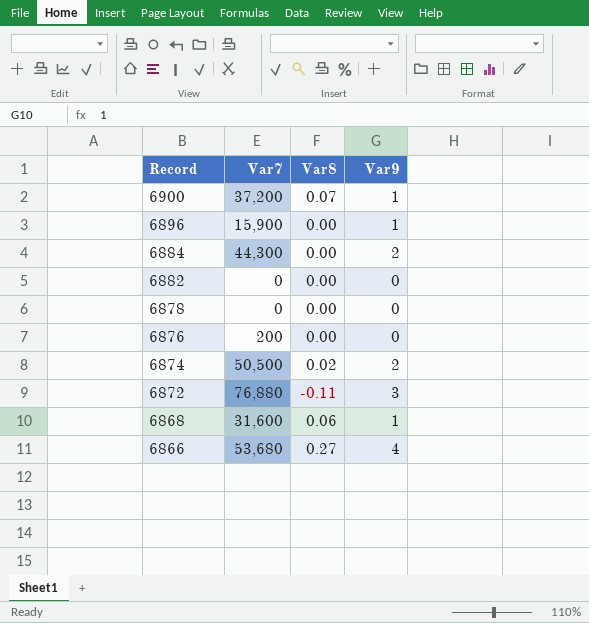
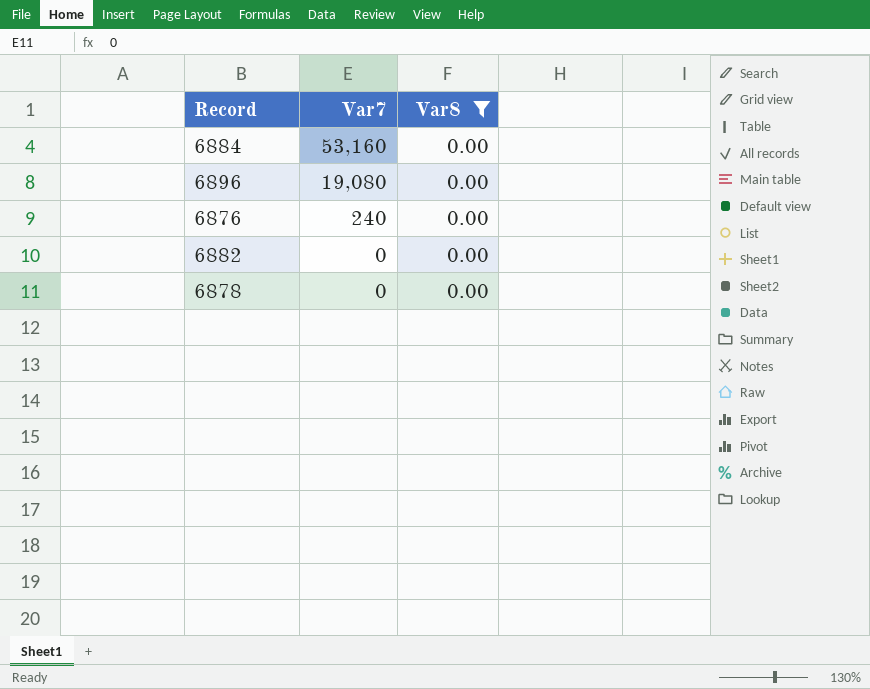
filter: none -> Var8 = 0.00
row order: Record descending -> Var7 descending
column Var9 | position: 4 -> none
6884 | Var7: 44,300 -> 53,160
6896 | Var7: 15,900 -> 19,080
6876 | Var7: 200 -> 240

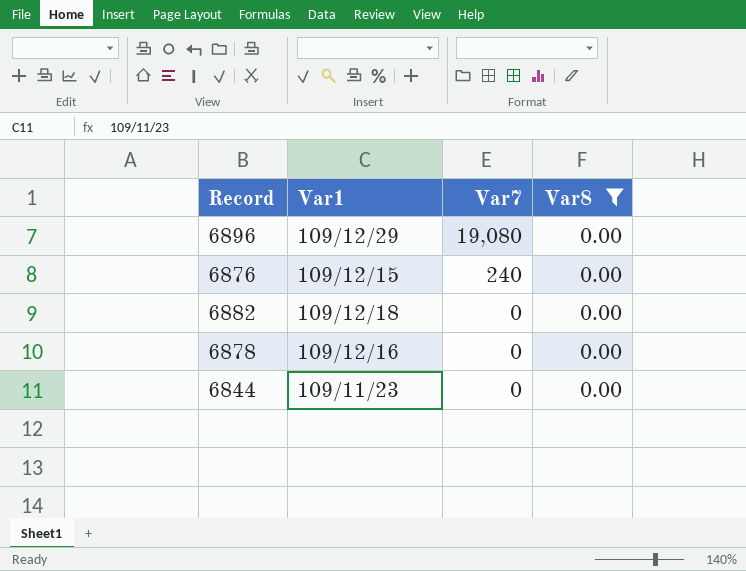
column Var1 | position: none -> 2
row 6884: 53,160 | 0.00 -> none
row 6844: none -> 109/11/23 | 0 | 0.00

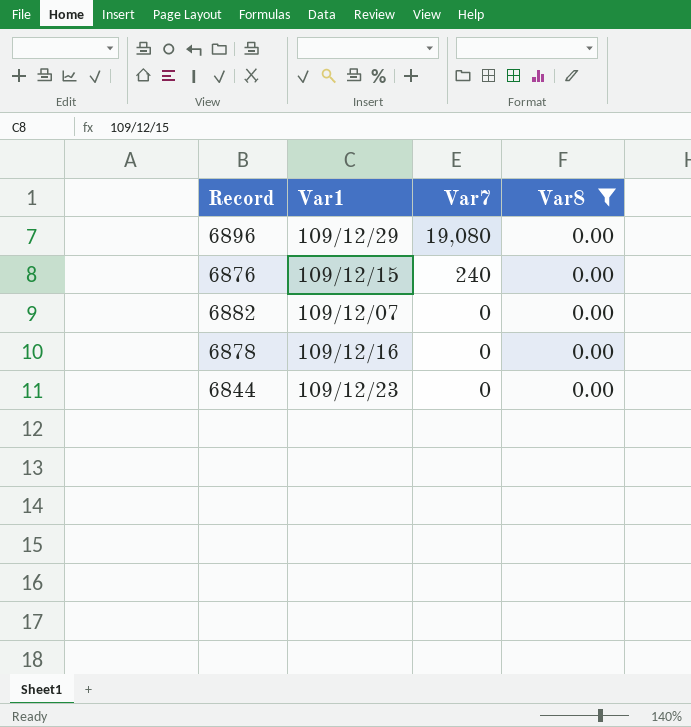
6882 | Var1: 109/12/18 -> 109/12/07
6844 | Var1: 109/11/23 -> 109/12/23

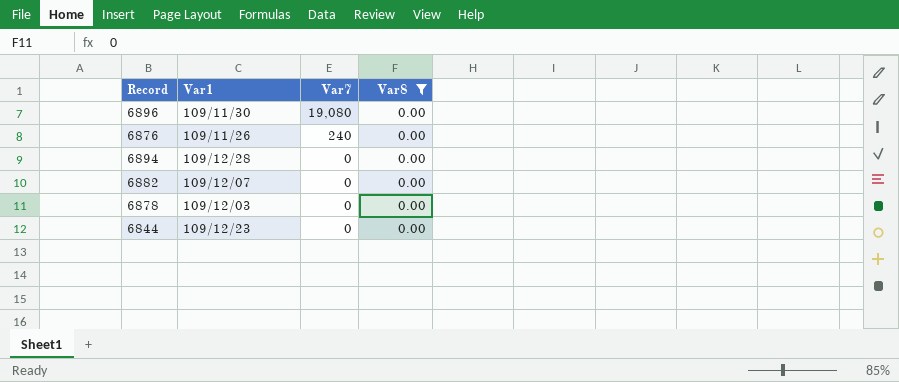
6896 | Var1: 109/12/29 -> 109/11/30
6876 | Var1: 109/12/15 -> 109/11/26
row 6894: none -> 109/12/28 | 0 | 0.00
6878 | Var1: 109/12/16 -> 109/12/03

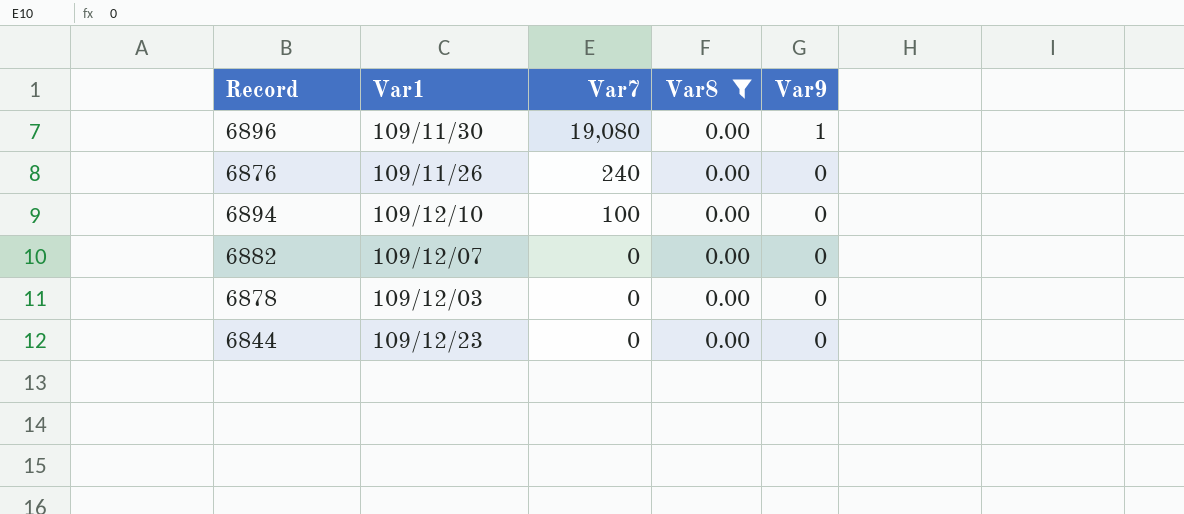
column Var9 | position: none -> 5
6894 | Var1: 109/12/28 -> 109/12/10
6894 | Var7: 0 -> 100

